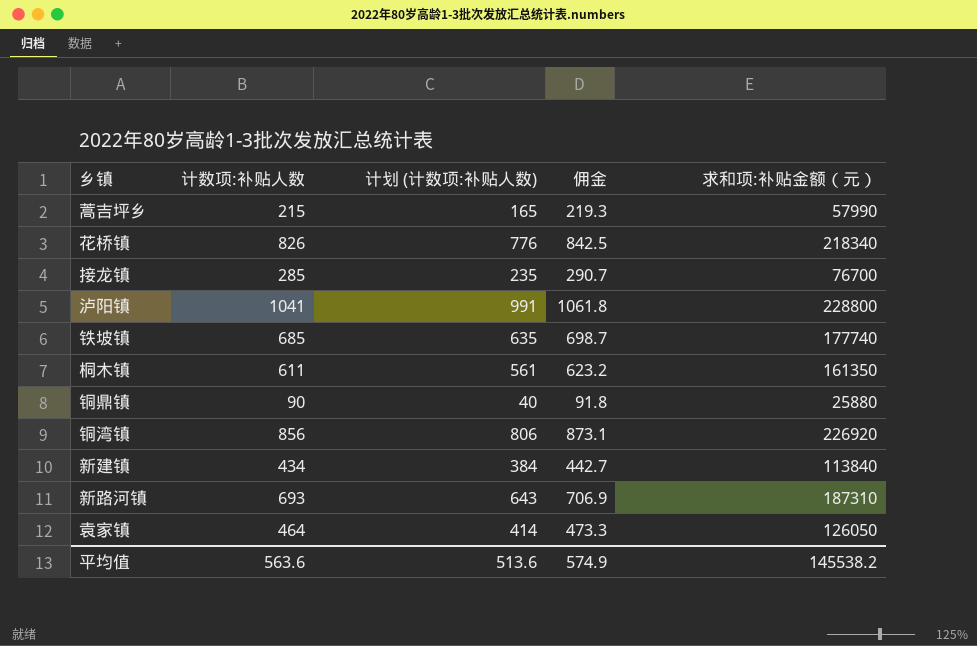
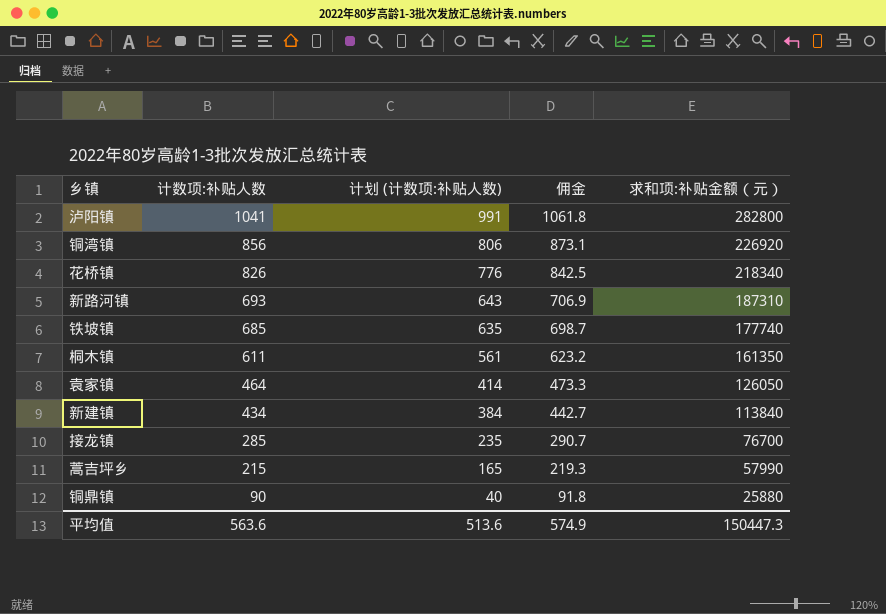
row order: none -> 计数项:补贴人数 descending
泸阳镇 | 求和项:补贴金额（元）: 228800 -> 282800
平均值 | 求和项:补贴金额（元）: 145538.2 -> 150447.3

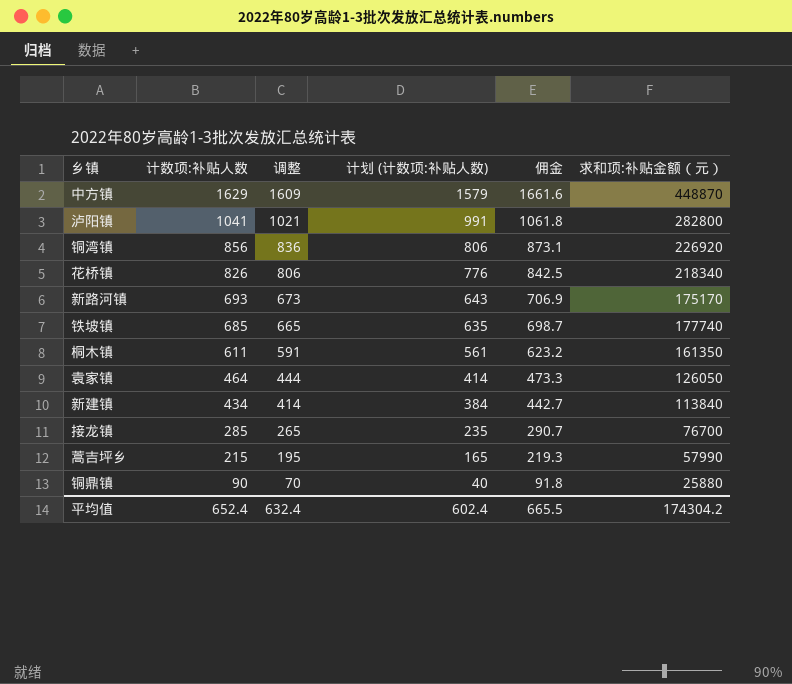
column 调整 | formula: none -> [计数项:补贴人数] - 20
row 中方镇: none -> 1629 | 1609 | 1579 | 1661.6 | 448870
新路河镇 | 求和项:补贴金额（元）: 187310 -> 175170
平均值 | 计数项:补贴人数: 563.6 -> 652.4
平均值 | 计划 (计数项:补贴人数): 513.6 -> 602.4
平均值 | 佣金: 574.9 -> 665.5
平均值 | 求和项:补贴金额（元）: 150447.3 -> 174304.2

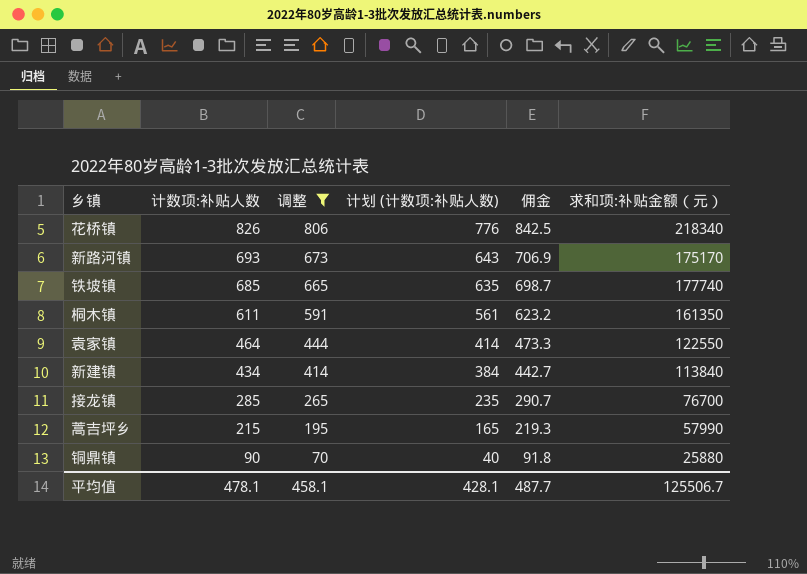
filter: none -> 调整 <= 806
袁家镇 | 求和项:补贴金额（元）: 126050 -> 122550
平均值 | 计数项:补贴人数: 652.4 -> 478.1
平均值 | 调整: 632.4 -> 458.1
平均值 | 计划 (计数项:补贴人数): 602.4 -> 428.1
平均值 | 佣金: 665.5 -> 487.7
平均值 | 求和项:补贴金额（元）: 174304.2 -> 125506.7

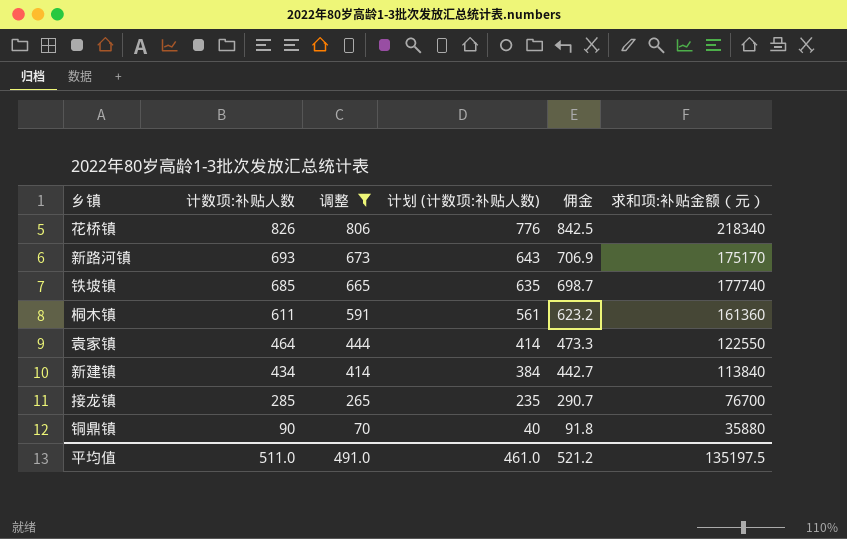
row 蒿吉坪乡: 215 | 195 | 165 | 219.3 | 57990 -> none
桐木镇 | 求和项:补贴金额（元）: 161350 -> 161360
铜鼎镇 | 求和项:补贴金额（元）: 25880 -> 35880
平均值 | 计数项:补贴人数: 478.1 -> 511.0
平均值 | 调整: 458.1 -> 491.0
平均值 | 计划 (计数项:补贴人数): 428.1 -> 461.0
平均值 | 佣金: 487.7 -> 521.2
平均值 | 求和项:补贴金额（元）: 125506.7 -> 135197.5

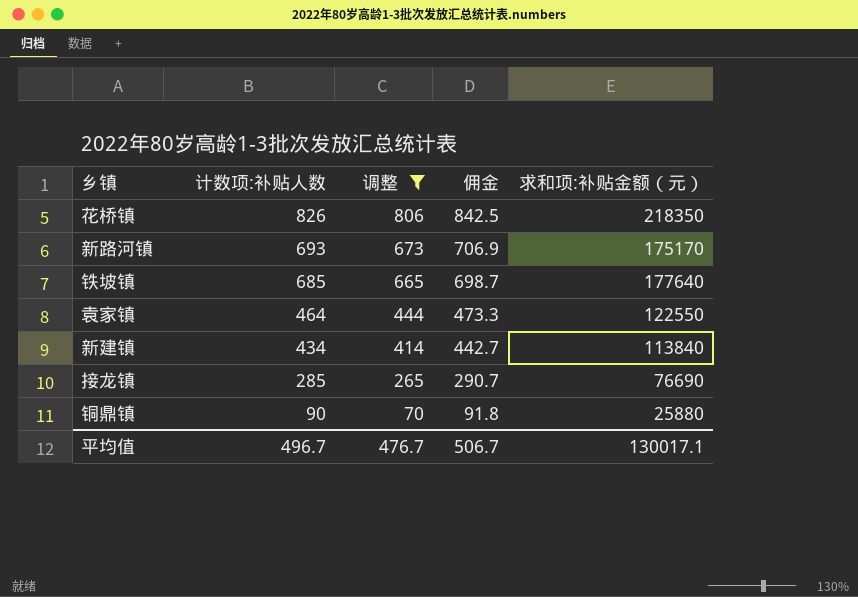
column 计划 (计数项:补贴人数) | formula: [计数项:补贴人数] - 50 -> none
row 桐木镇: 611 | 591 | 561 | 623.2 | 161360 -> none
花桥镇 | 求和项:补贴金额（元）: 218340 -> 218350
铁坡镇 | 求和项:补贴金额（元）: 177740 -> 177640
接龙镇 | 求和项:补贴金额（元）: 76700 -> 76690
铜鼎镇 | 求和项:补贴金额（元）: 35880 -> 25880
平均值 | 计数项:补贴人数: 511.0 -> 496.7
平均值 | 调整: 491.0 -> 476.7
平均值 | 佣金: 521.2 -> 506.7
平均值 | 求和项:补贴金额（元）: 135197.5 -> 130017.1

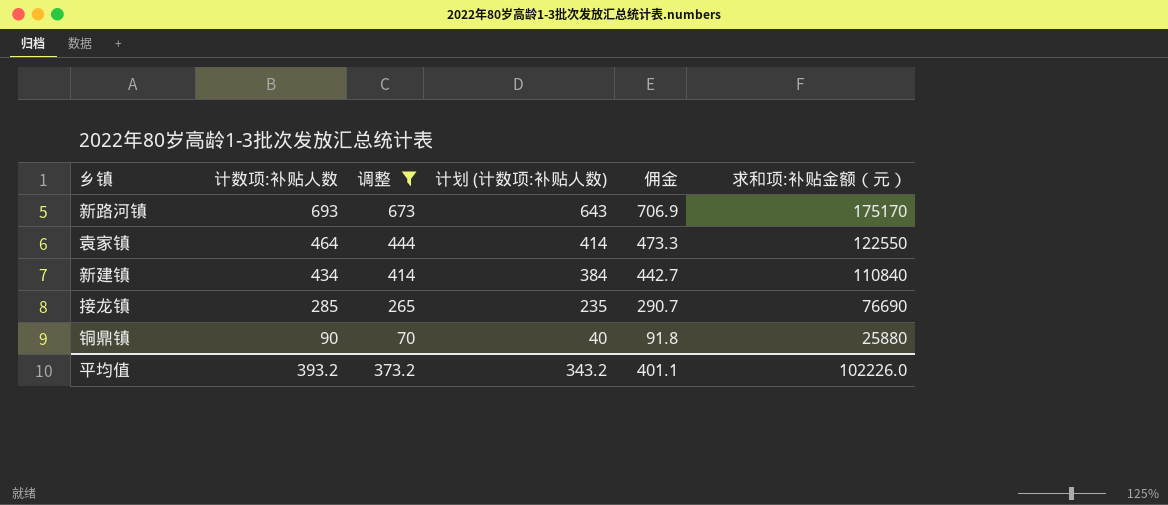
column 计划 (计数项:补贴人数) | formula: none -> [计数项:补贴人数] - 50
row 花桥镇: 826 | 806 | 842.5 | 218350 -> none
row 铁坡镇: 685 | 665 | 698.7 | 177640 -> none
新建镇 | 求和项:补贴金额（元）: 113840 -> 110840
平均值 | 计数项:补贴人数: 496.7 -> 393.2
平均值 | 调整: 476.7 -> 373.2
平均值 | 佣金: 506.7 -> 401.1
平均值 | 求和项:补贴金额（元）: 130017.1 -> 102226.0

